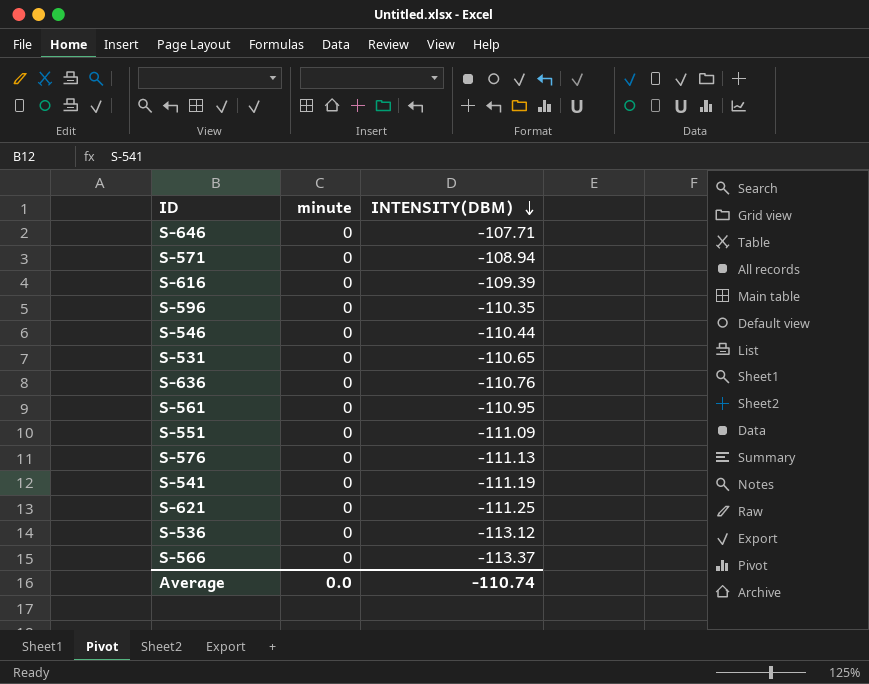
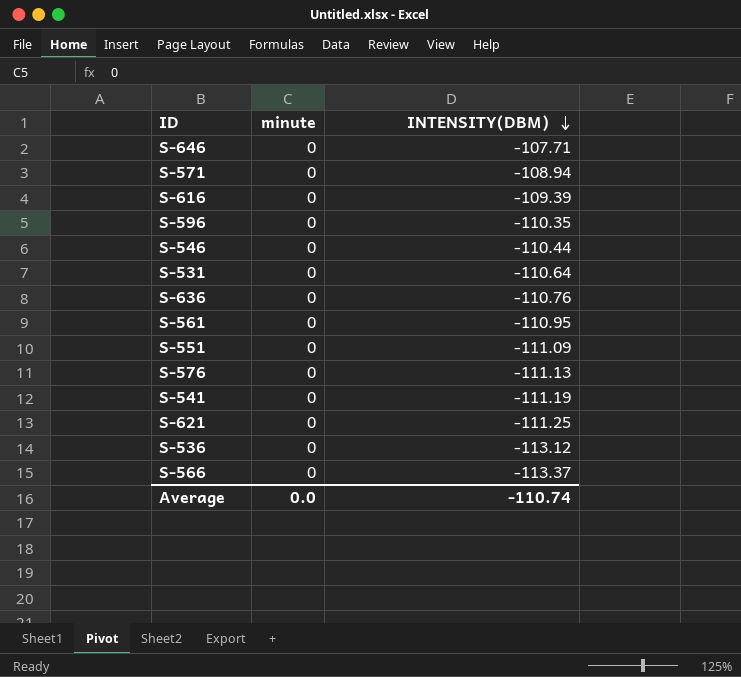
S-531 | INTENSITY(DBM): -110.65 -> -110.64

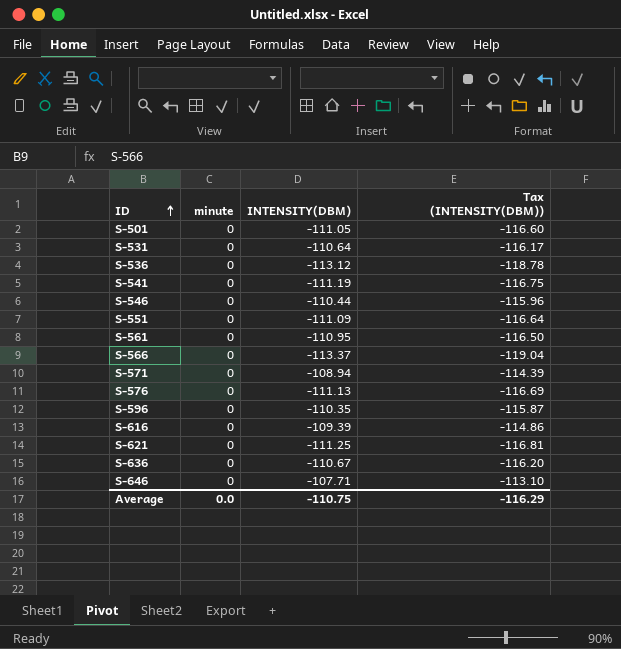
row order: INTENSITY(DBM) descending -> ID ascending
column Tax (INTENSITY(DBM)) | formula: none -> [INTENSITY(DBM)] * 1.05
row S-501: none -> 0 | -111.05 | -116.60
S-636 | INTENSITY(DBM): -110.76 -> -110.67
Average | INTENSITY(DBM): -110.74 -> -110.75

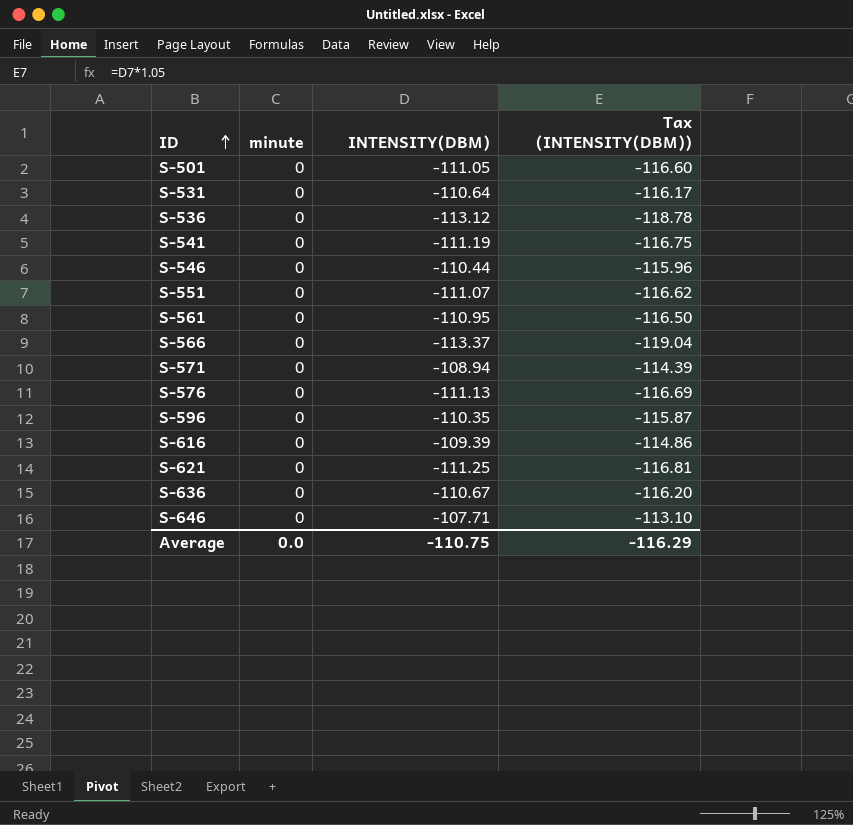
S-551 | INTENSITY(DBM): -111.09 -> -111.07
S-551 | Tax (INTENSITY(DBM)): -116.64 -> -116.62

